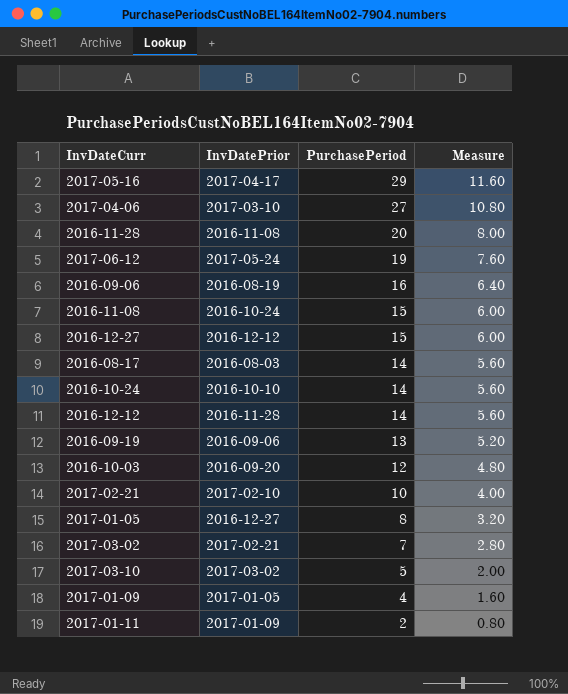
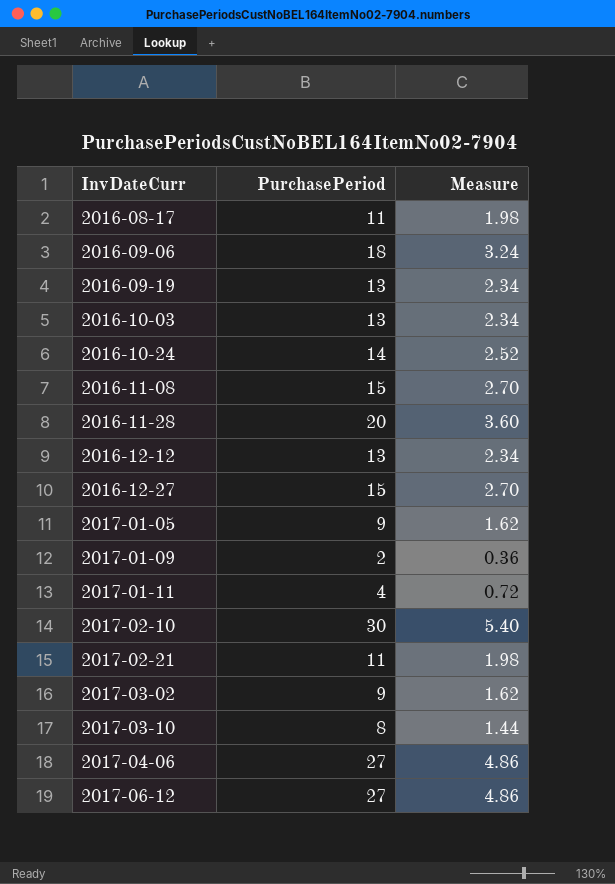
row order: PurchasePeriod descending -> InvDateCurr ascending
column InvDatePrior | position: 2 -> none
column Measure | formula: [PurchasePeriod] * 0.4 -> [PurchasePeriod] * 0.18
row 2017-05-16: 2017-04-17 | 29 | 11.60 -> none
2016-08-17 | PurchasePeriod: 14 -> 11
2016-09-06 | PurchasePeriod: 16 -> 18
2016-10-03 | PurchasePeriod: 12 -> 13
2016-12-12 | PurchasePeriod: 14 -> 13
2017-01-05 | PurchasePeriod: 8 -> 9
2017-01-09 | PurchasePeriod: 4 -> 2
2017-01-11 | PurchasePeriod: 2 -> 4
row 2017-02-10: none -> 30 | 5.40
2017-02-21 | PurchasePeriod: 10 -> 11
2017-03-02 | PurchasePeriod: 7 -> 9
2017-03-10 | PurchasePeriod: 5 -> 8
2017-06-12 | PurchasePeriod: 19 -> 27

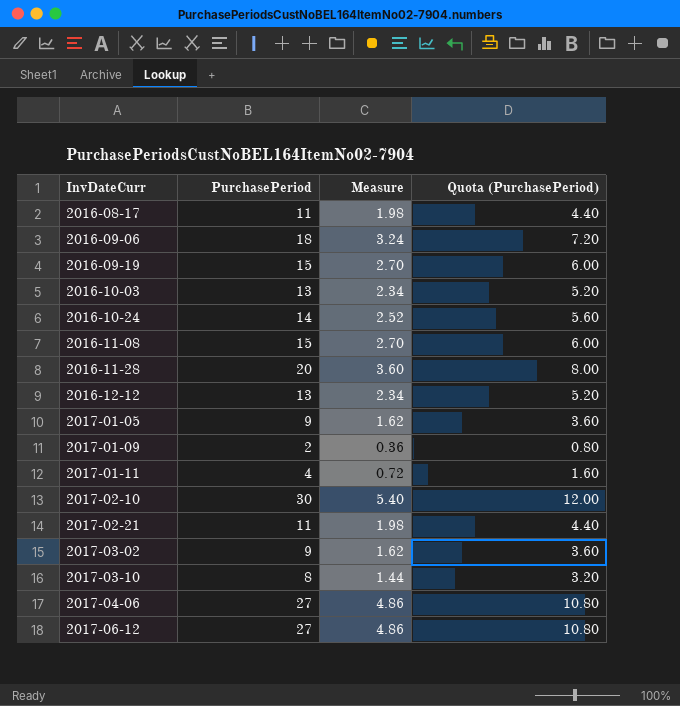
column Quota (PurchasePeriod) | formula: none -> [PurchasePeriod] * 0.4
row 2016-12-27: 15 | 2.70 -> none
2016-09-19 | PurchasePeriod: 13 -> 15
2016-09-19 | Measure: 2.34 -> 2.70

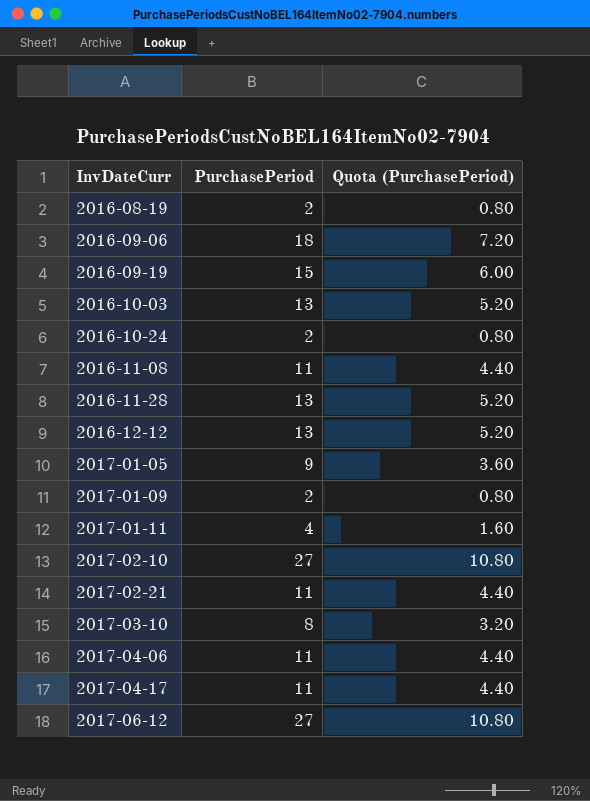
column Measure | formula: [PurchasePeriod] * 0.18 -> none
row 2016-08-17: 11 | 1.98 | 4.40 -> none
row 2017-03-02: 9 | 1.62 | 3.60 -> none
row 2016-08-19: none -> 2 | 0.80
2016-10-24 | PurchasePeriod: 14 -> 2
2016-10-24 | Quota (PurchasePeriod): 5.60 -> 0.80
2016-11-08 | PurchasePeriod: 15 -> 11
2016-11-08 | Quota (PurchasePeriod): 6.00 -> 4.40
2016-11-28 | PurchasePeriod: 20 -> 13
2016-11-28 | Quota (PurchasePeriod): 8.00 -> 5.20
2017-02-10 | PurchasePeriod: 30 -> 27
2017-02-10 | Quota (PurchasePeriod): 12.00 -> 10.80
2017-04-06 | PurchasePeriod: 27 -> 11
2017-04-06 | Quota (PurchasePeriod): 10.80 -> 4.40
row 2017-04-17: none -> 11 | 4.40

